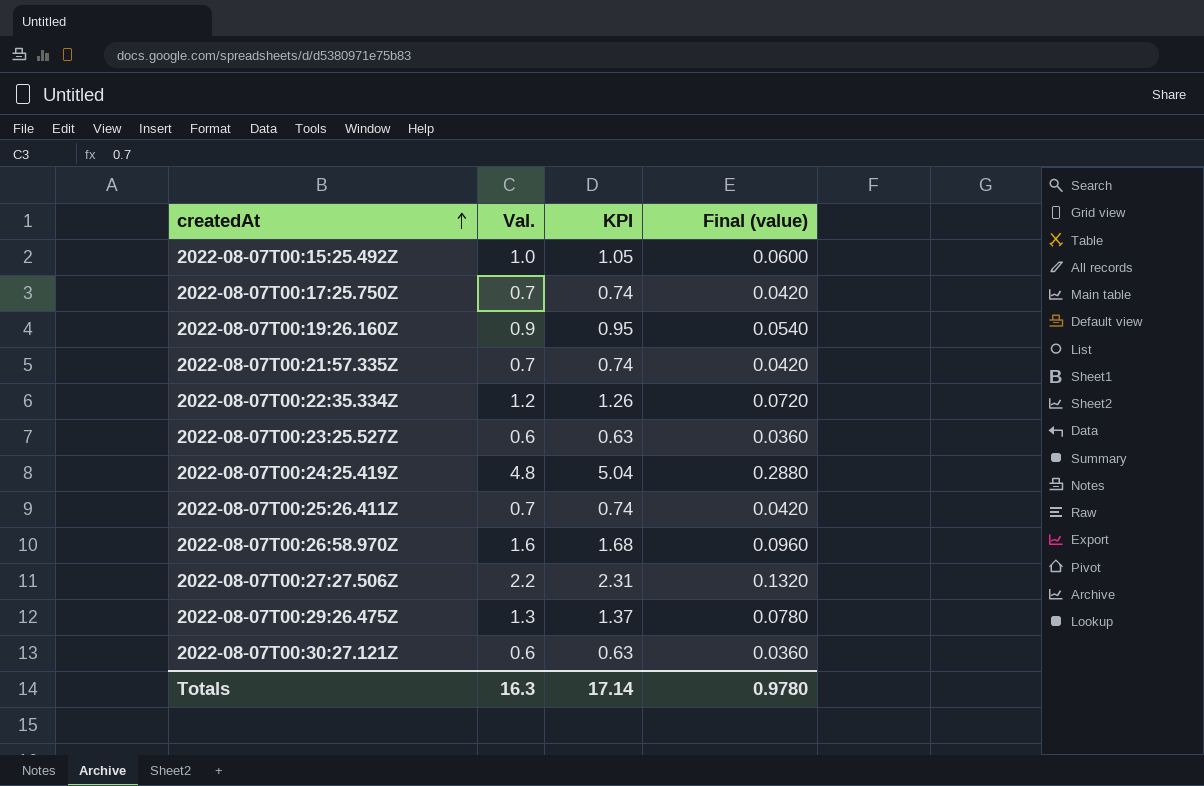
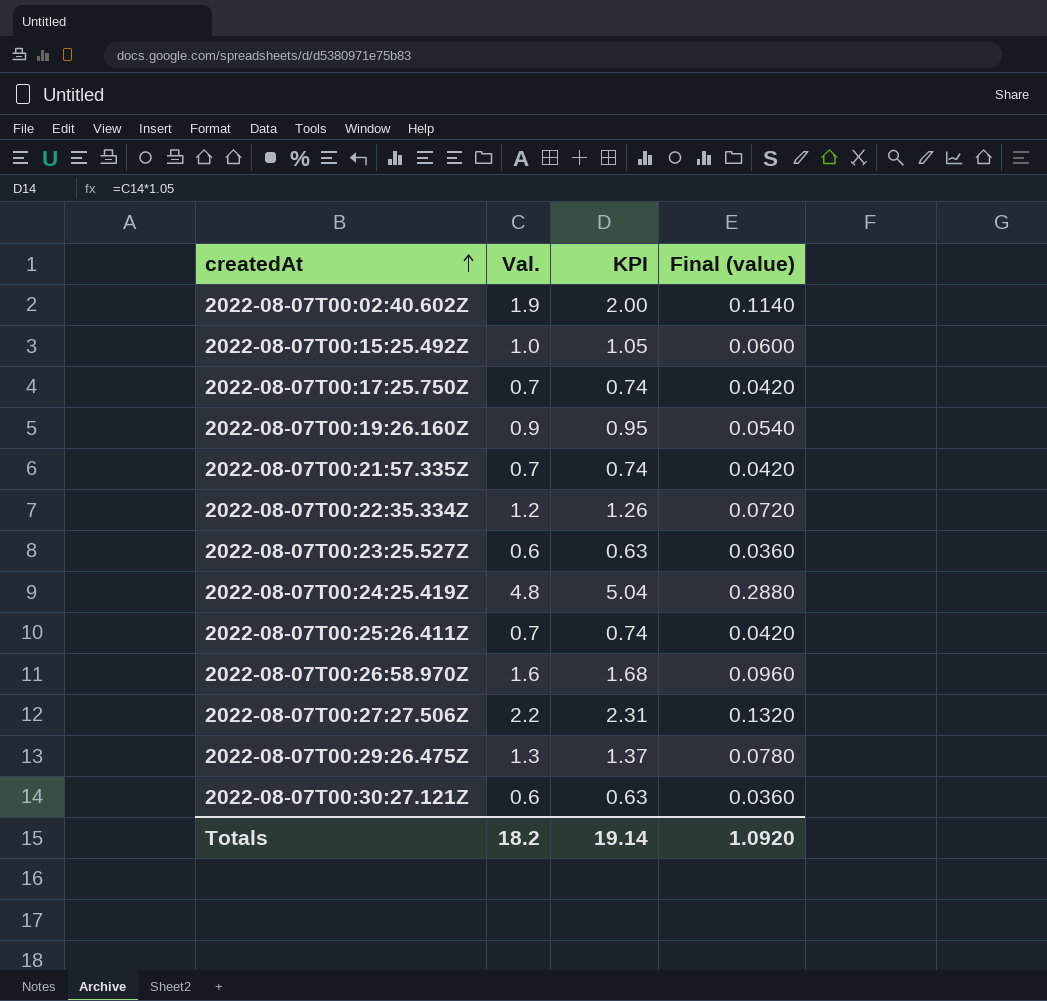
row 2022-08-07T00:02:40.602Z: none -> 1.9 | 2.00 | 0.1140
Totals | Val.: 16.3 -> 18.2
Totals | KPI: 17.14 -> 19.14
Totals | Final (value): 0.9780 -> 1.0920

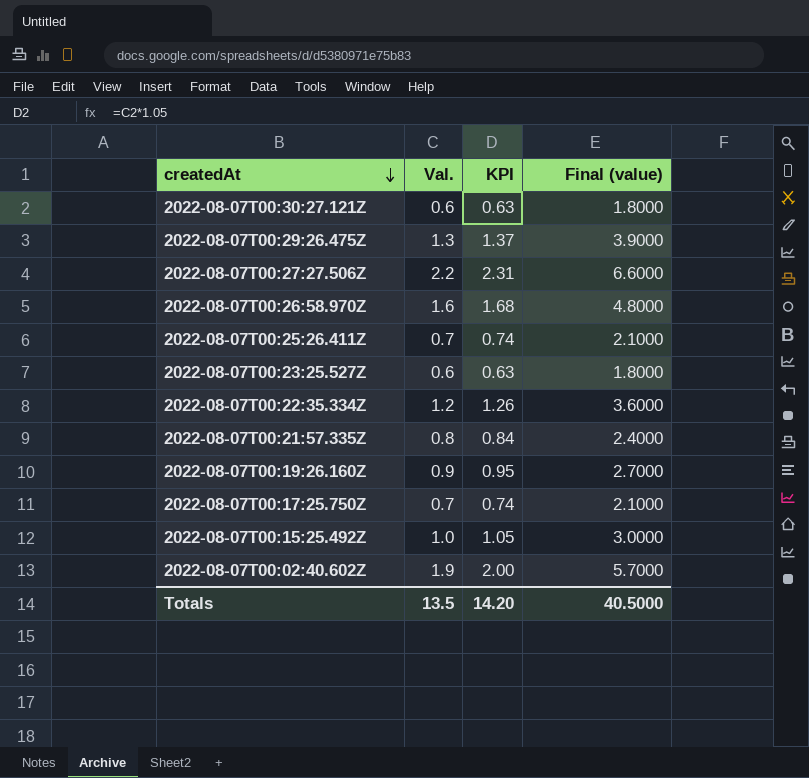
row order: createdAt ascending -> createdAt descending
column Final (value) | formula: [Val.] * 0.06 -> [Val.] * 3
row 2022-08-07T00:24:25.419Z: 4.8 | 5.04 | 0.2880 -> none
2022-08-07T00:21:57.335Z | Val.: 0.7 -> 0.8
2022-08-07T00:21:57.335Z | KPI: 0.74 -> 0.84
Totals | Val.: 18.2 -> 13.5
Totals | KPI: 19.14 -> 14.20
Totals | Final (value): 1.0920 -> 40.5000

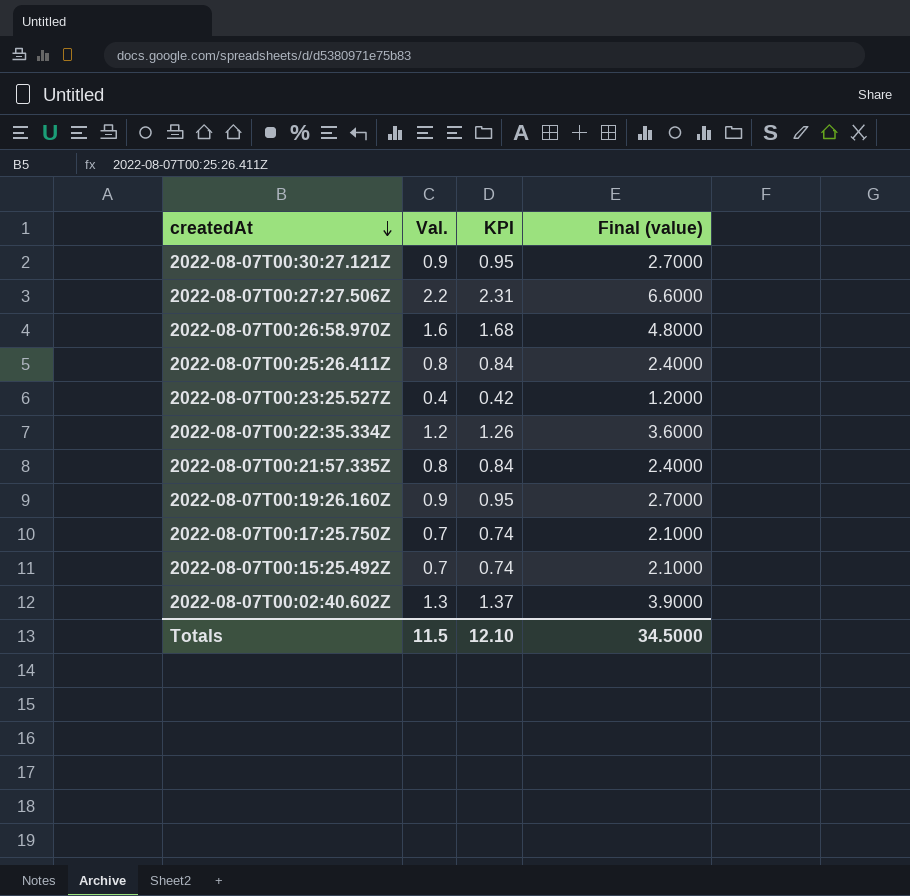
row 2022-08-07T00:29:26.475Z: 1.3 | 1.37 | 3.9000 -> none
2022-08-07T00:30:27.121Z | Val.: 0.6 -> 0.9
2022-08-07T00:30:27.121Z | KPI: 0.63 -> 0.95
2022-08-07T00:30:27.121Z | Final (value): 1.8000 -> 2.7000
2022-08-07T00:25:26.411Z | Val.: 0.7 -> 0.8
2022-08-07T00:25:26.411Z | KPI: 0.74 -> 0.84
2022-08-07T00:25:26.411Z | Final (value): 2.1000 -> 2.4000
2022-08-07T00:23:25.527Z | Val.: 0.6 -> 0.4
2022-08-07T00:23:25.527Z | KPI: 0.63 -> 0.42
2022-08-07T00:23:25.527Z | Final (value): 1.8000 -> 1.2000
2022-08-07T00:15:25.492Z | Val.: 1.0 -> 0.7
2022-08-07T00:15:25.492Z | KPI: 1.05 -> 0.74
2022-08-07T00:15:25.492Z | Final (value): 3.0000 -> 2.1000
2022-08-07T00:02:40.602Z | Val.: 1.9 -> 1.3
2022-08-07T00:02:40.602Z | KPI: 2.00 -> 1.37
2022-08-07T00:02:40.602Z | Final (value): 5.7000 -> 3.9000
Totals | Val.: 13.5 -> 11.5
Totals | KPI: 14.20 -> 12.10
Totals | Final (value): 40.5000 -> 34.5000

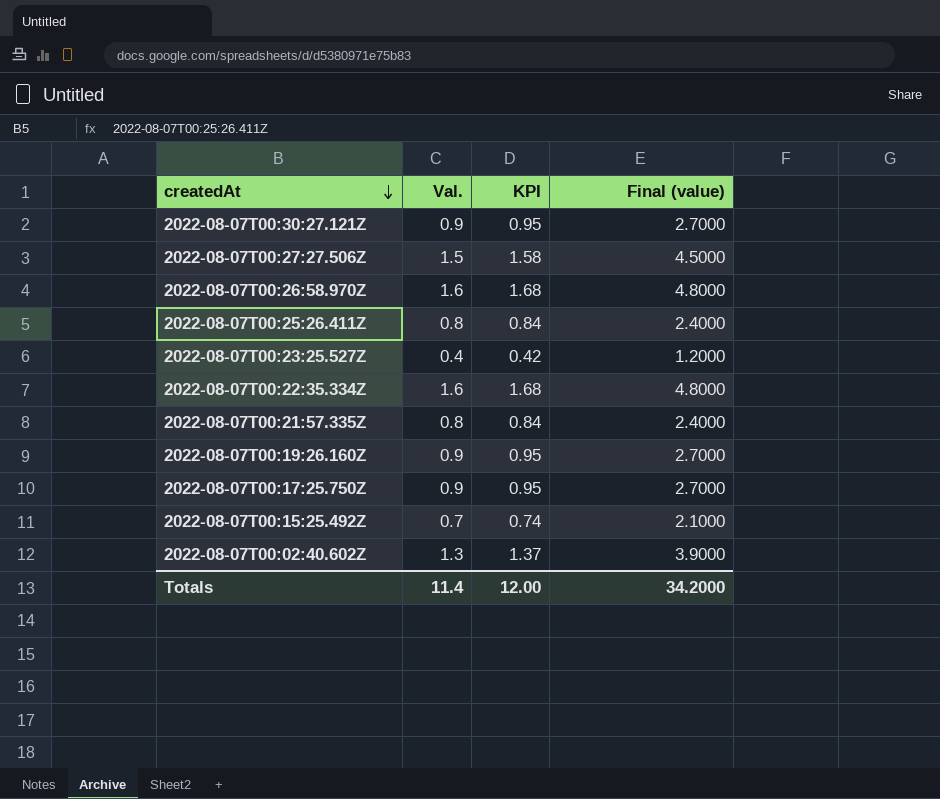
2022-08-07T00:27:27.506Z | Val.: 2.2 -> 1.5
2022-08-07T00:27:27.506Z | KPI: 2.31 -> 1.58
2022-08-07T00:27:27.506Z | Final (value): 6.6000 -> 4.5000
2022-08-07T00:22:35.334Z | Val.: 1.2 -> 1.6
2022-08-07T00:22:35.334Z | KPI: 1.26 -> 1.68
2022-08-07T00:22:35.334Z | Final (value): 3.6000 -> 4.8000
2022-08-07T00:17:25.750Z | Val.: 0.7 -> 0.9
2022-08-07T00:17:25.750Z | KPI: 0.74 -> 0.95
2022-08-07T00:17:25.750Z | Final (value): 2.1000 -> 2.7000
Totals | Val.: 11.5 -> 11.4
Totals | KPI: 12.10 -> 12.00
Totals | Final (value): 34.5000 -> 34.2000

